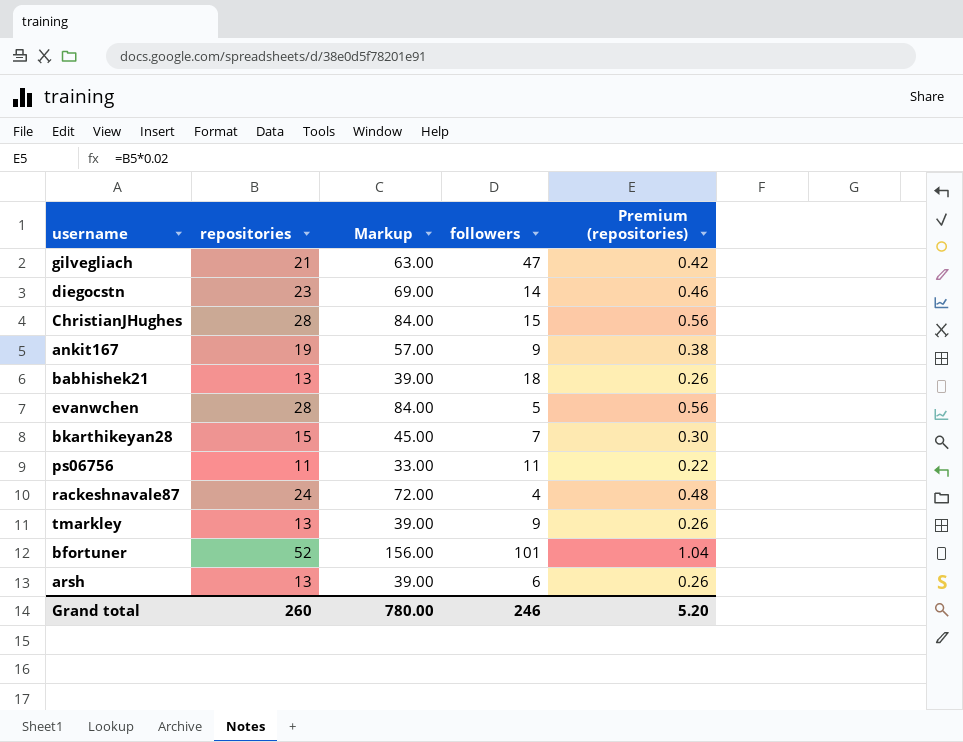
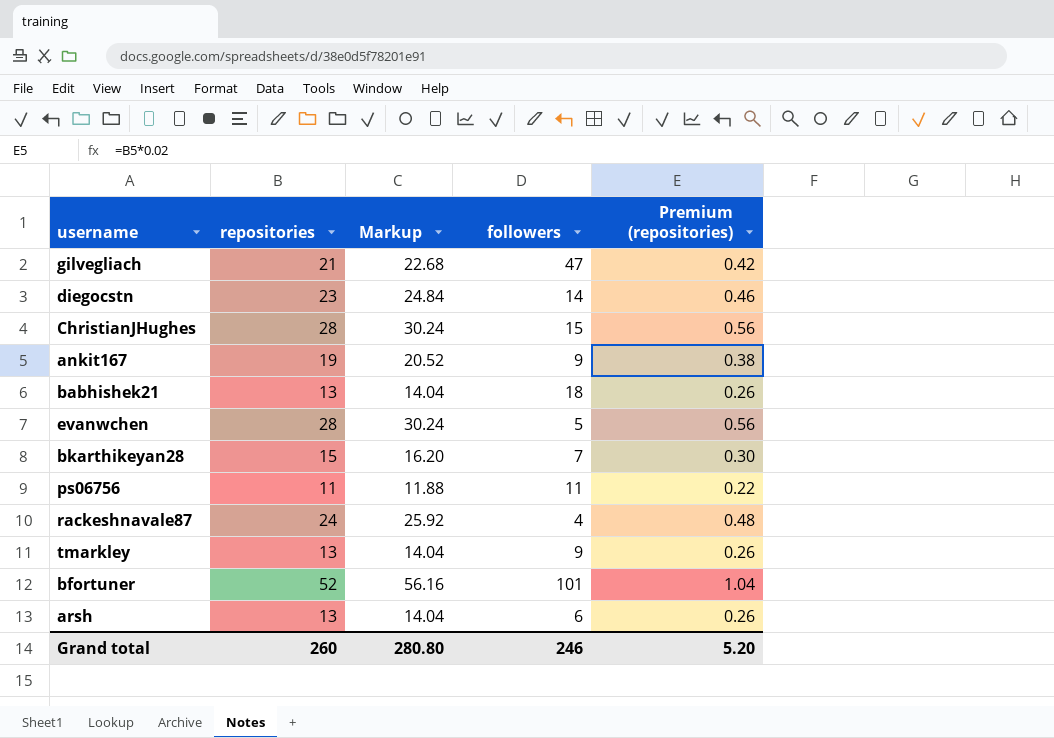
column Markup | formula: [repositories] * 3 -> [repositories] * 1.08
Grand total | Markup: 780.00 -> 280.80

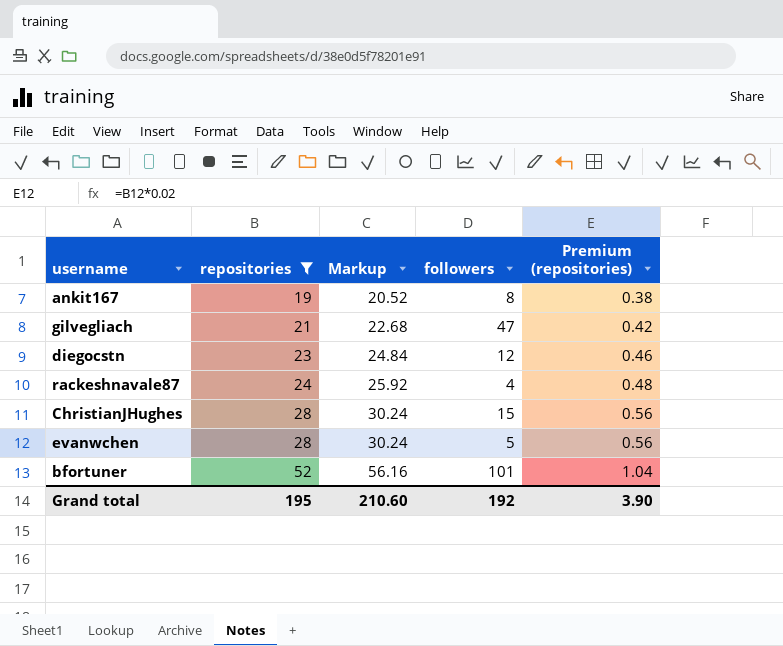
filter: none -> repositories >= 19
row order: none -> repositories ascending
ankit167 | followers: 9 -> 8
diegocstn | followers: 14 -> 12
Grand total | repositories: 260 -> 195
Grand total | Markup: 280.80 -> 210.60
Grand total | followers: 246 -> 192
Grand total | Premium (repositories): 5.20 -> 3.90

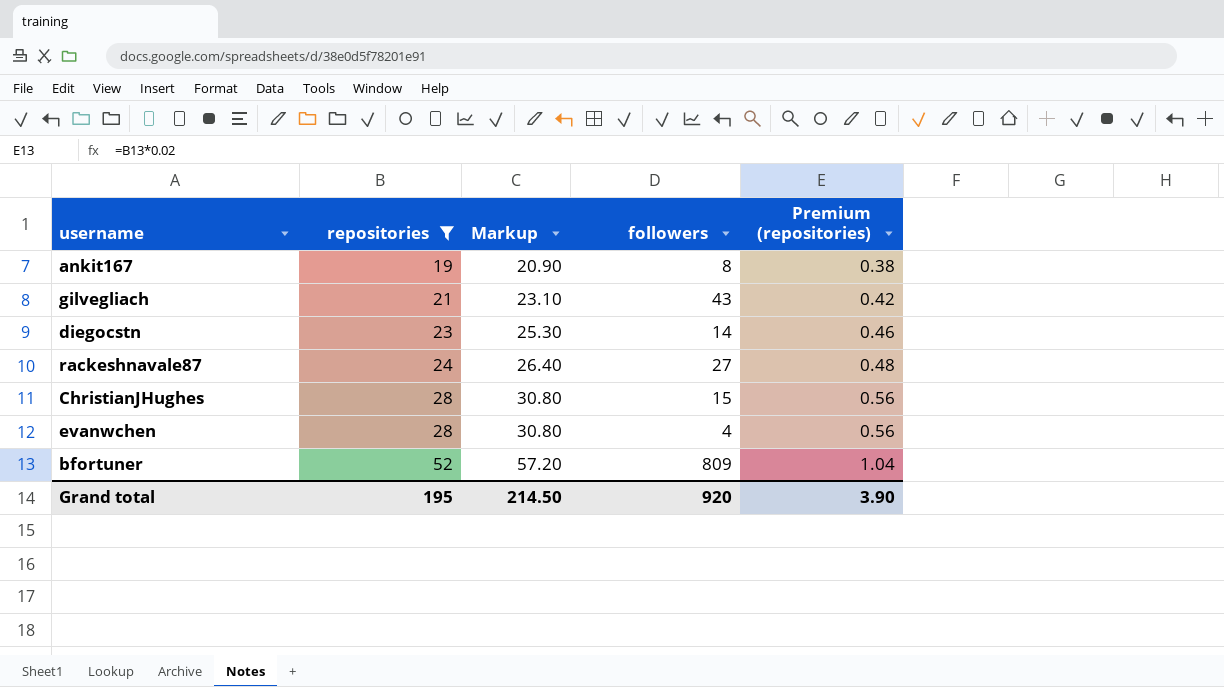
column Markup | formula: [repositories] * 1.08 -> [repositories] * 1.1
gilvegliach | followers: 47 -> 43
diegocstn | followers: 12 -> 14
rackeshnavale87 | followers: 4 -> 27
evanwchen | followers: 5 -> 4
bfortuner | followers: 101 -> 809
Grand total | Markup: 210.60 -> 214.50
Grand total | followers: 192 -> 920

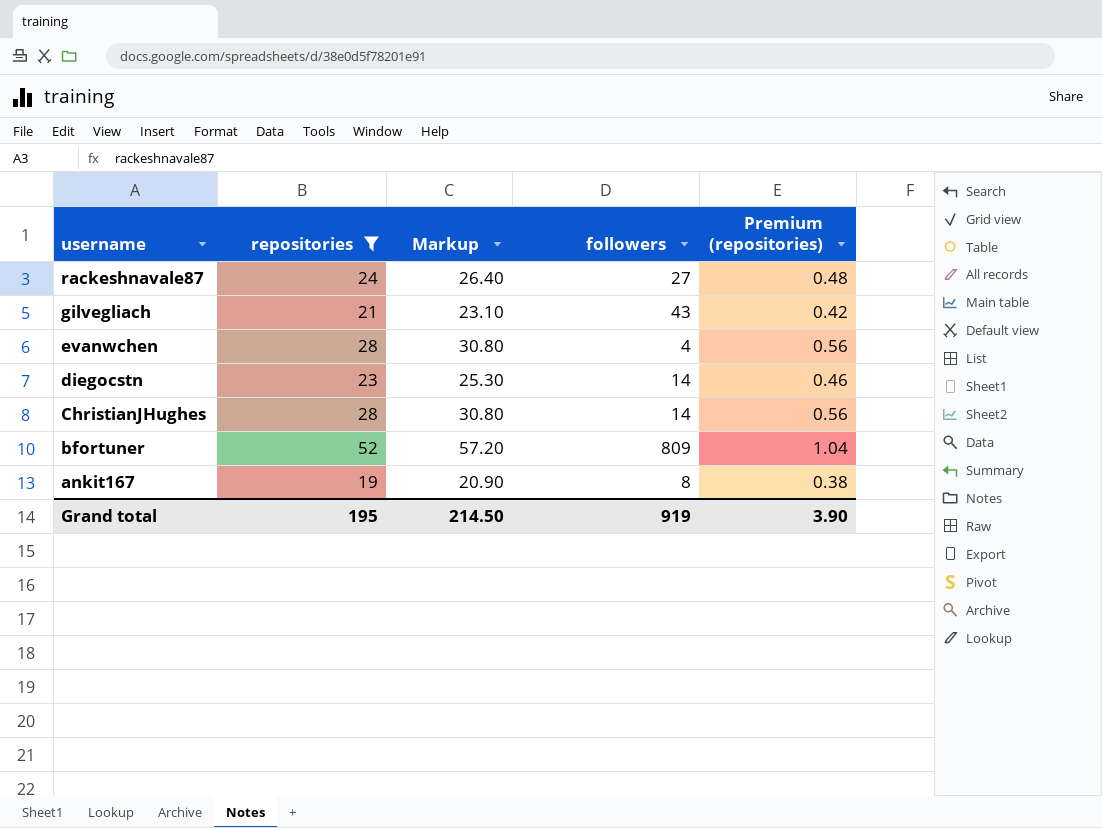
row order: repositories ascending -> username descending
ChristianJHughes | followers: 15 -> 14
Grand total | followers: 920 -> 919

